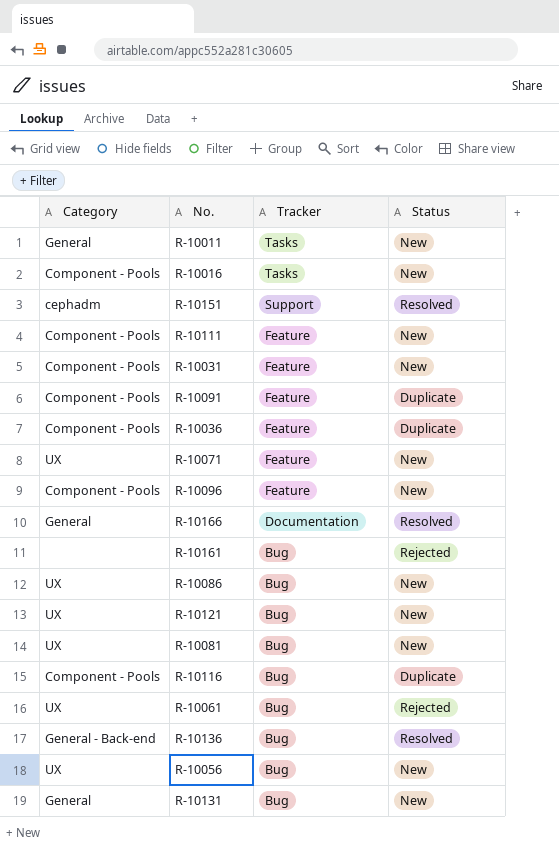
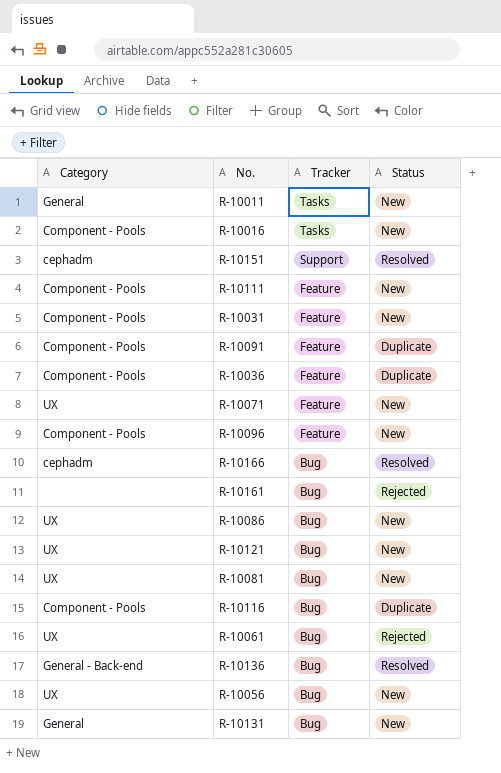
R-10166 | Category: General -> cephadm
R-10166 | Tracker: Documentation -> Bug

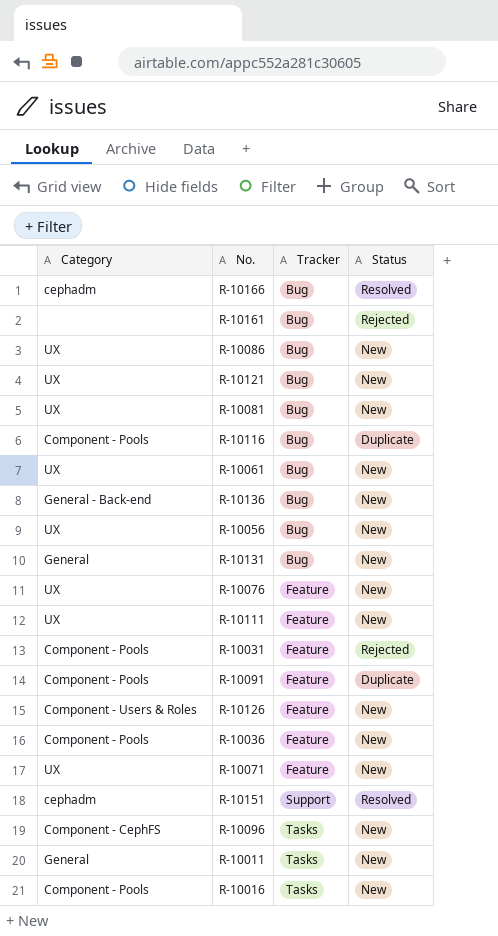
row order: Tracker descending -> Tracker ascending
R-10061 | Status: Rejected -> New
R-10136 | Status: Resolved -> New
row R-10076: none -> UX | Feature | New
R-10111 | Category: Component - Pools -> UX
R-10031 | Status: New -> Rejected
row R-10126: none -> Component - Users & Roles | Feature | New
R-10036 | Status: Duplicate -> New
R-10096 | Category: Component - Pools -> Component - CephFS
R-10096 | Tracker: Feature -> Tasks

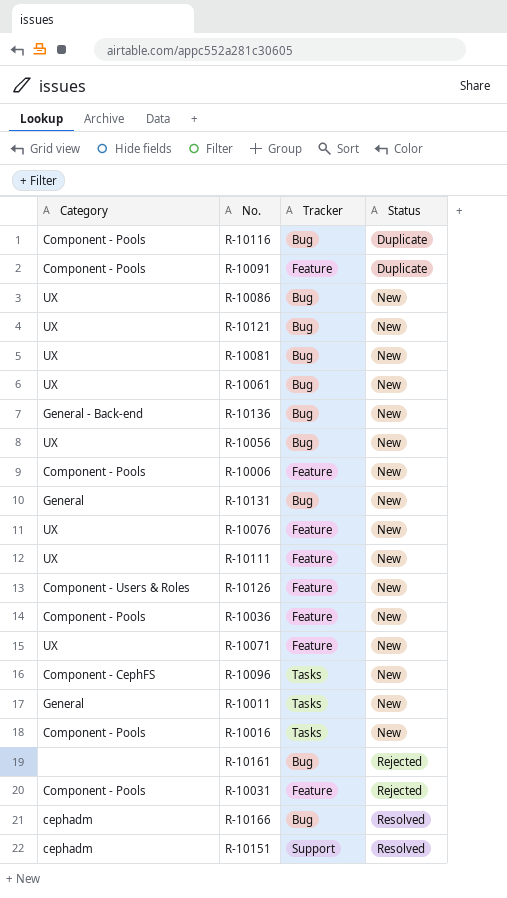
row order: Tracker ascending -> Status ascending
row R-10006: none -> Component - Pools | Feature | New

